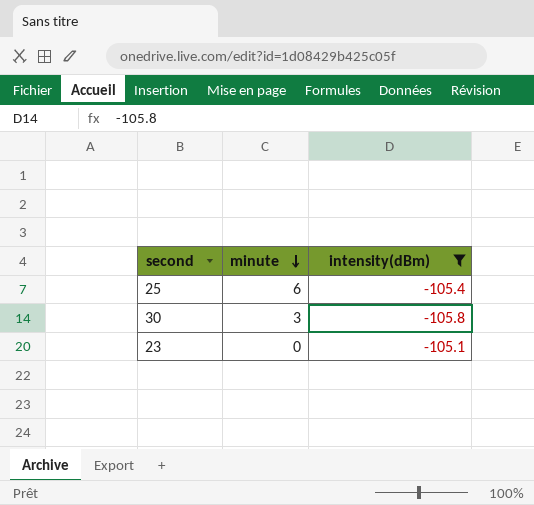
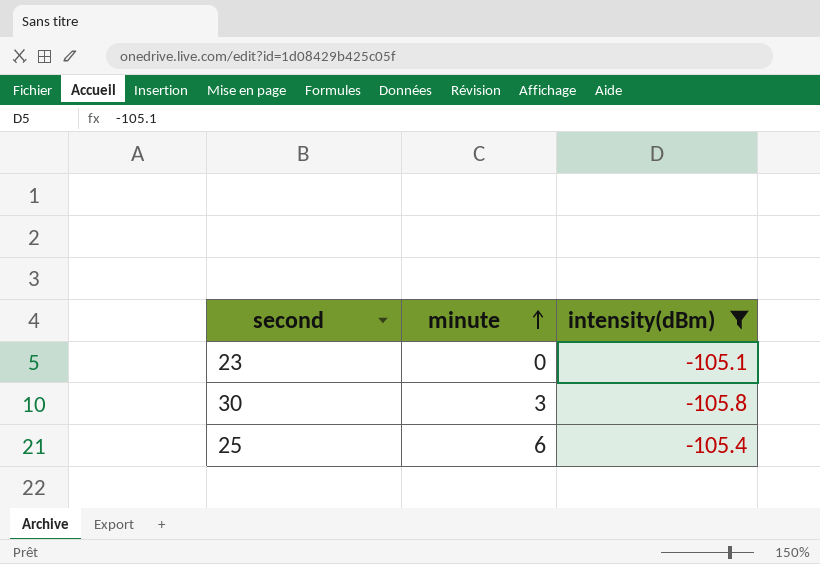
row order: minute descending -> minute ascending

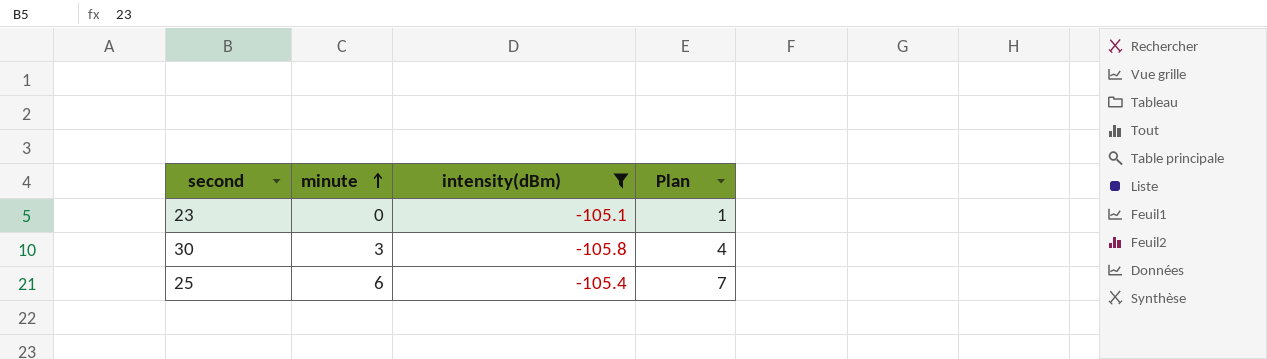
column Plan | formula: none -> [minute] + 1

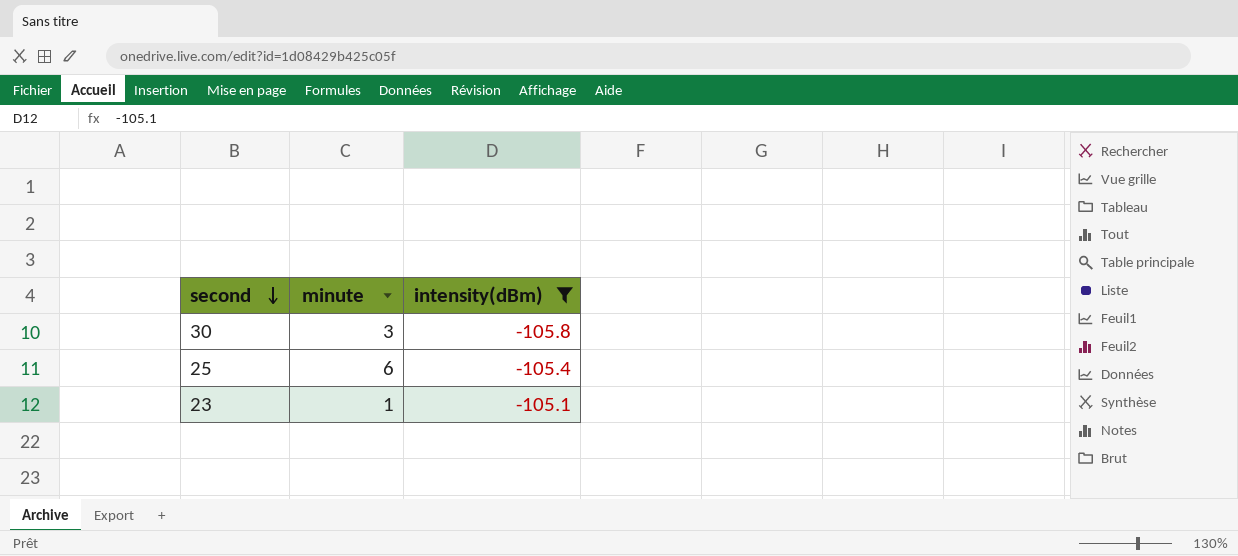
row order: minute ascending -> second descending
column Plan | formula: [minute] + 1 -> none
23 | minute: 0 -> 1

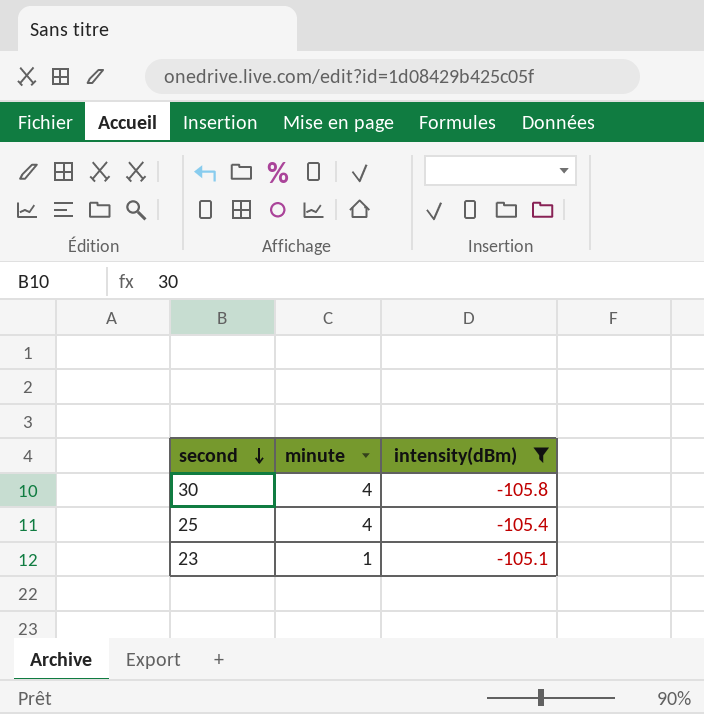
30 | minute: 3 -> 4
25 | minute: 6 -> 4

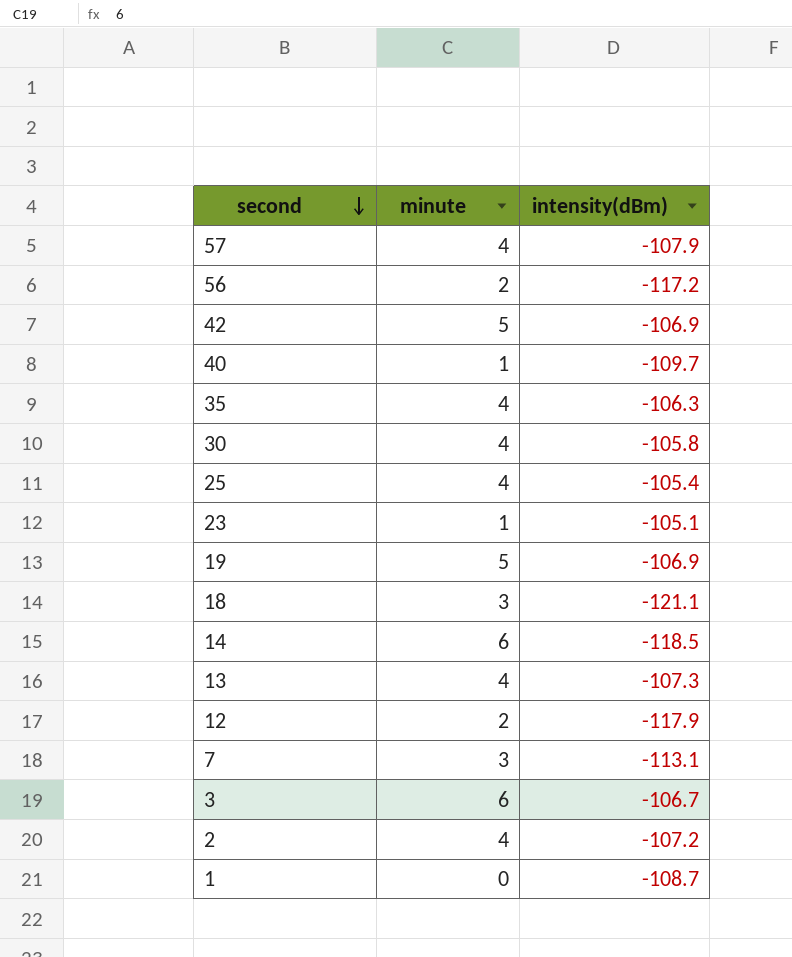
filter: intensity(dBm) >= -105.8 -> none

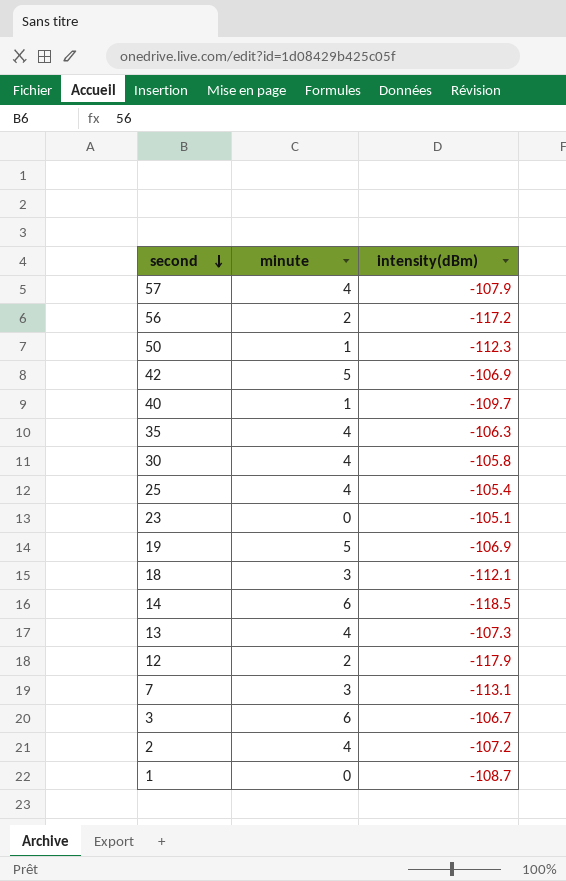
row 50: none -> 1 | -112.3
23 | minute: 1 -> 0
18 | intensity(dBm): -121.1 -> -112.1

